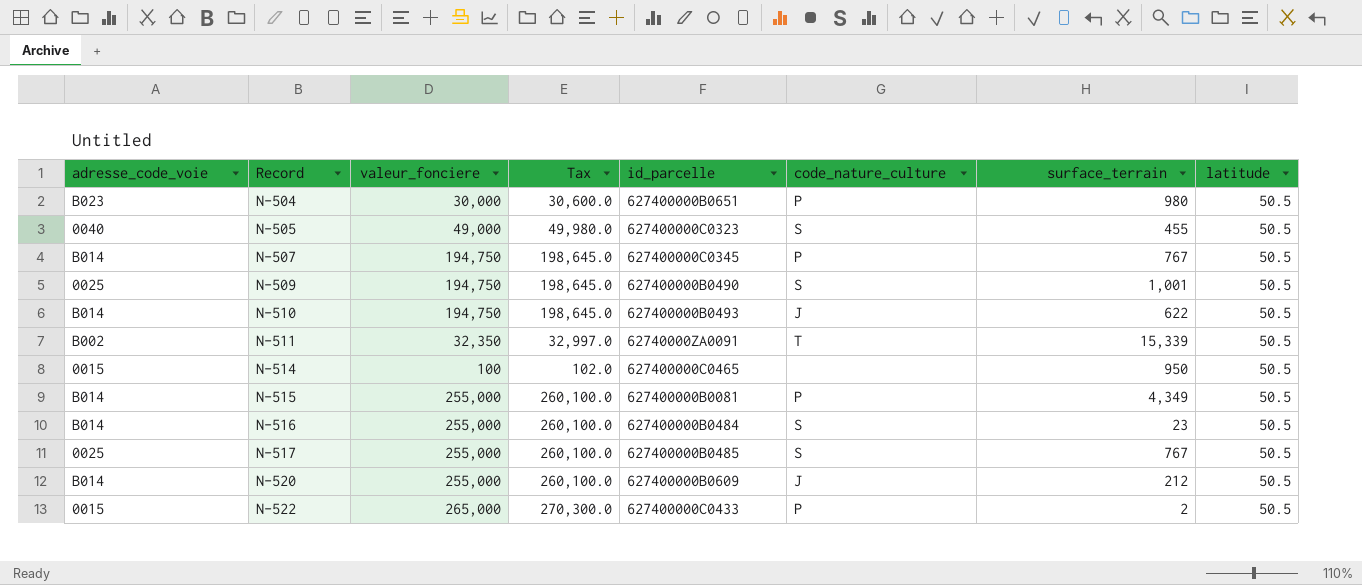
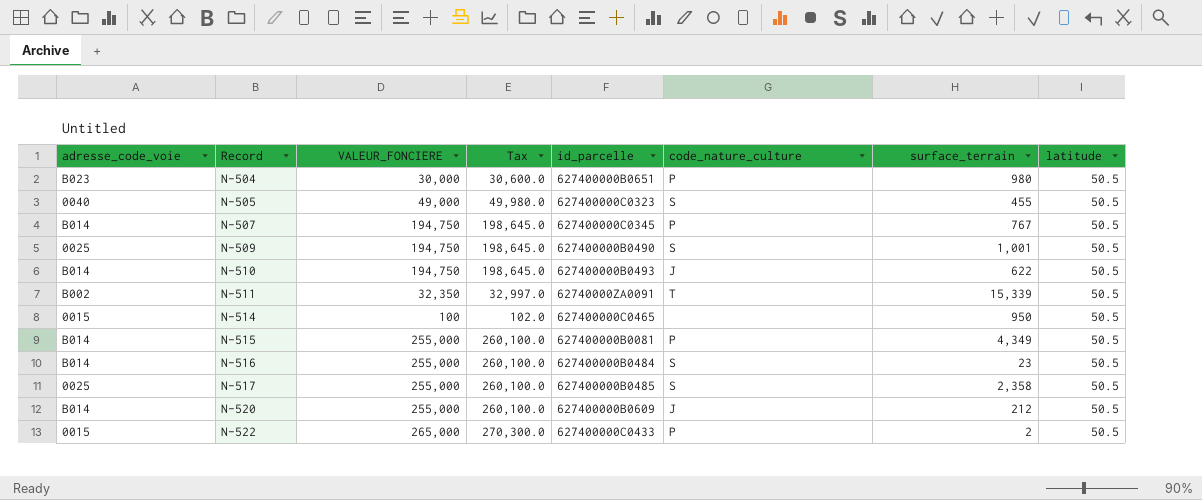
column name: valeur_fonciere -> VALEUR_FONCIERE
N-517 | surface_terrain: 767 -> 2,358

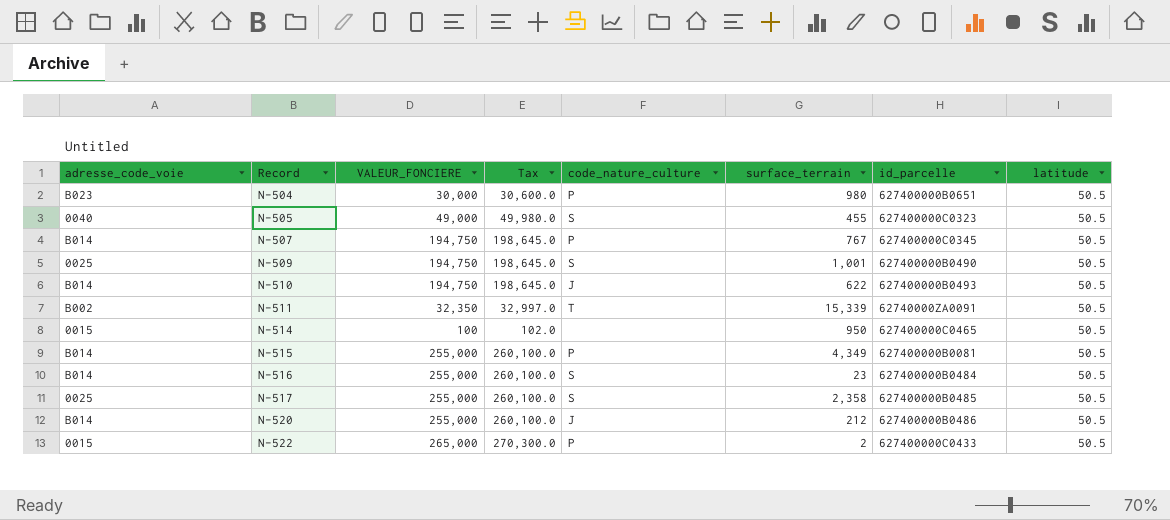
column id_parcelle | position: 5 -> 7
N-520 | id_parcelle: 627400000B0609 -> 627400000B0486

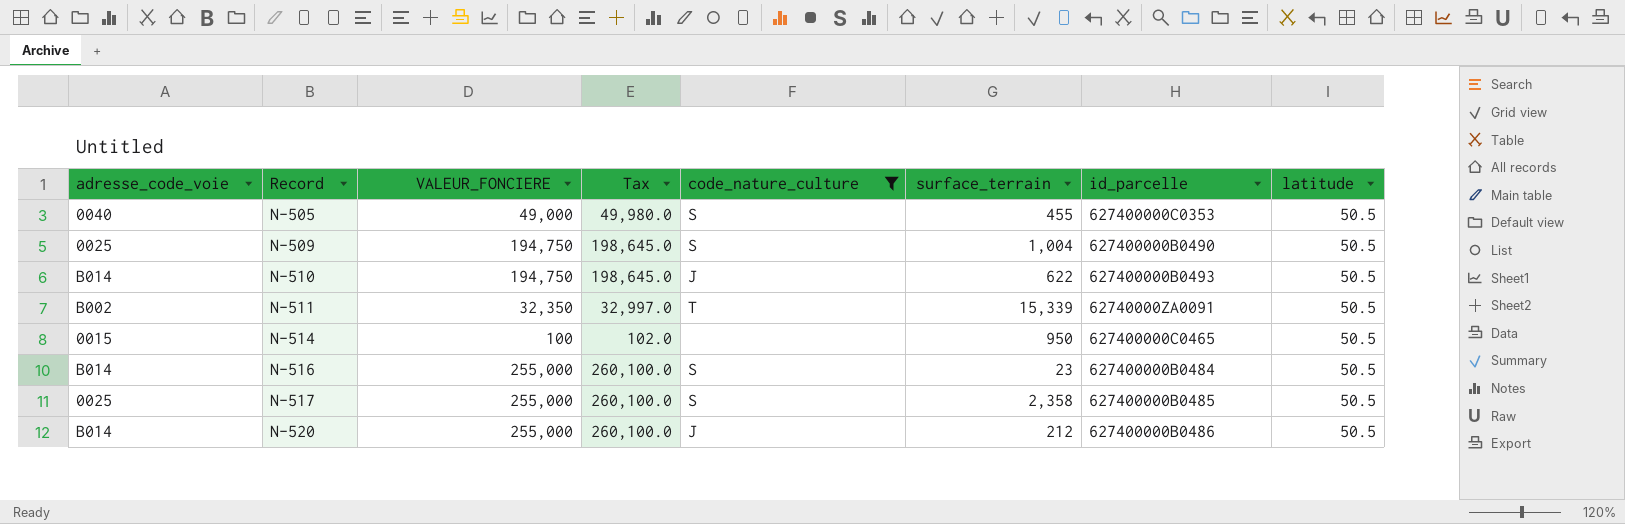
filter: none -> code_nature_culture != P
N-505 | id_parcelle: 627400000C0323 -> 627400000C0353
N-509 | surface_terrain: 1,001 -> 1,004

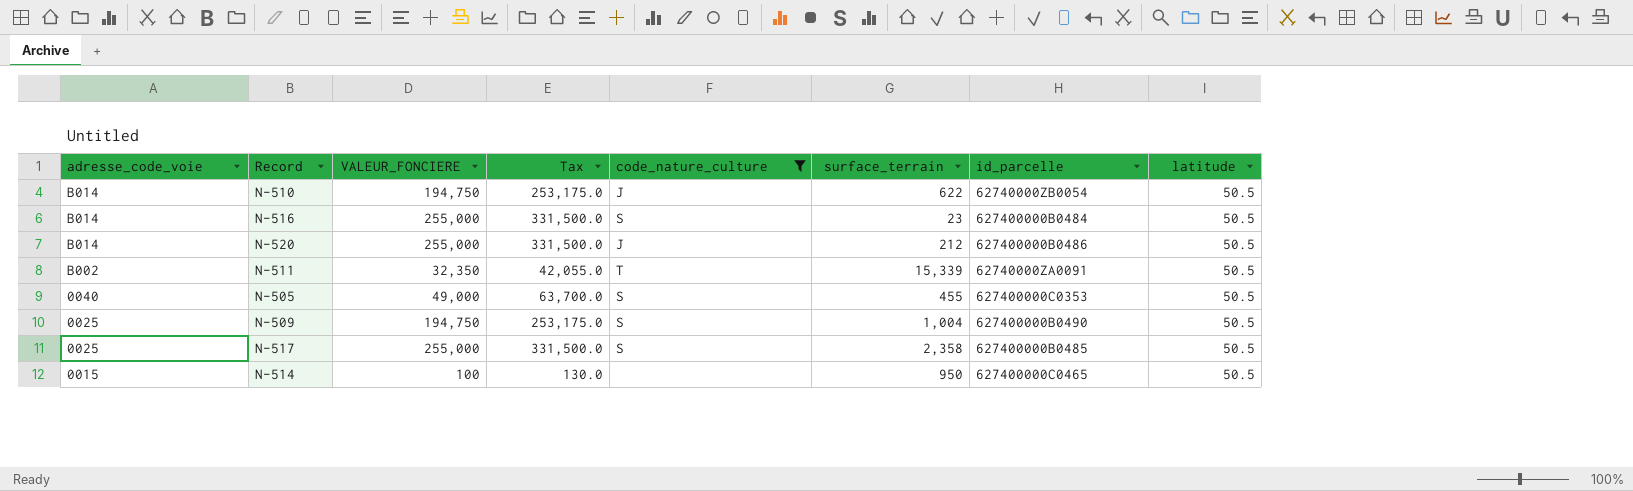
row order: Record ascending -> adresse_code_voie descending
column Tax | formula: [VALEUR_FONCIERE] * 1.02 -> [VALEUR_FONCIERE] * 1.3
N-510 | id_parcelle: 627400000B0493 -> 62740000ZB0054

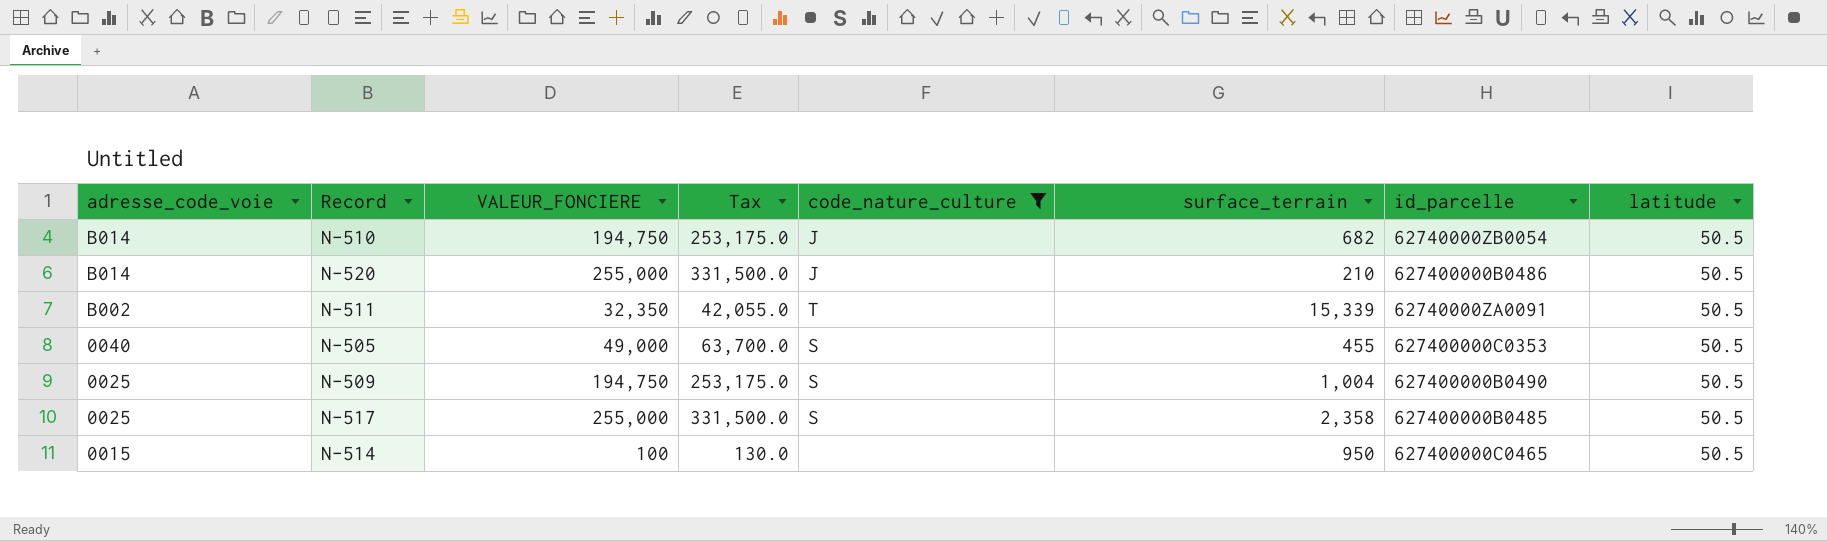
row N-516: B014 | 255,000 | 331,500.0 | S | 23 | 627400000B0484 | 50.5 -> none
N-510 | surface_terrain: 622 -> 682
N-520 | surface_terrain: 212 -> 210

